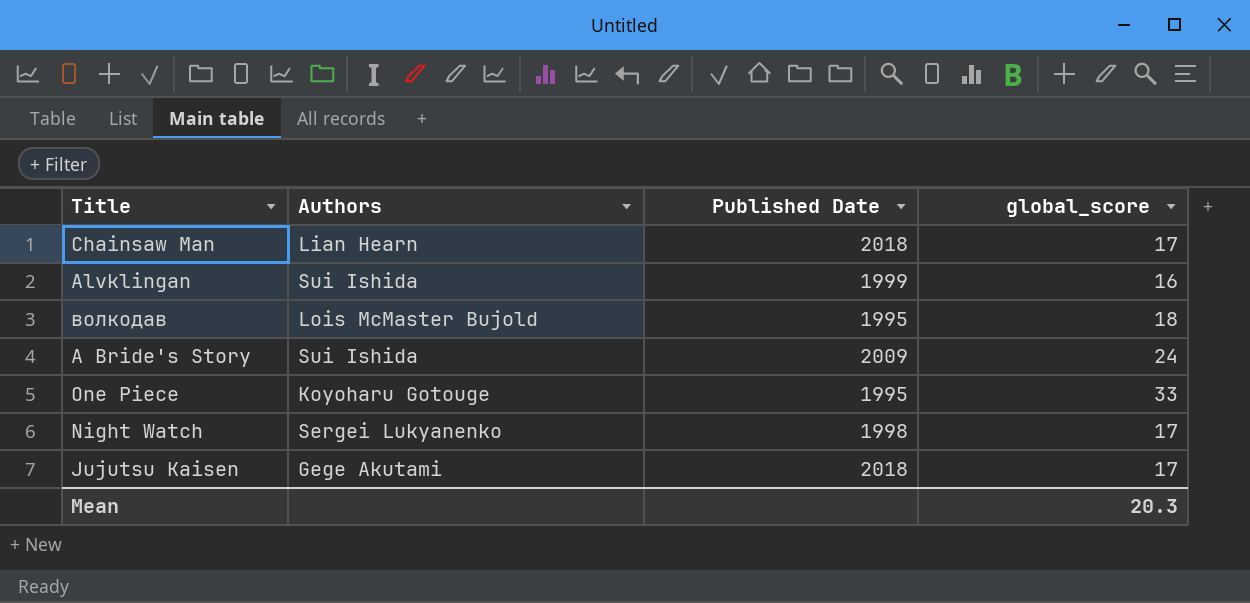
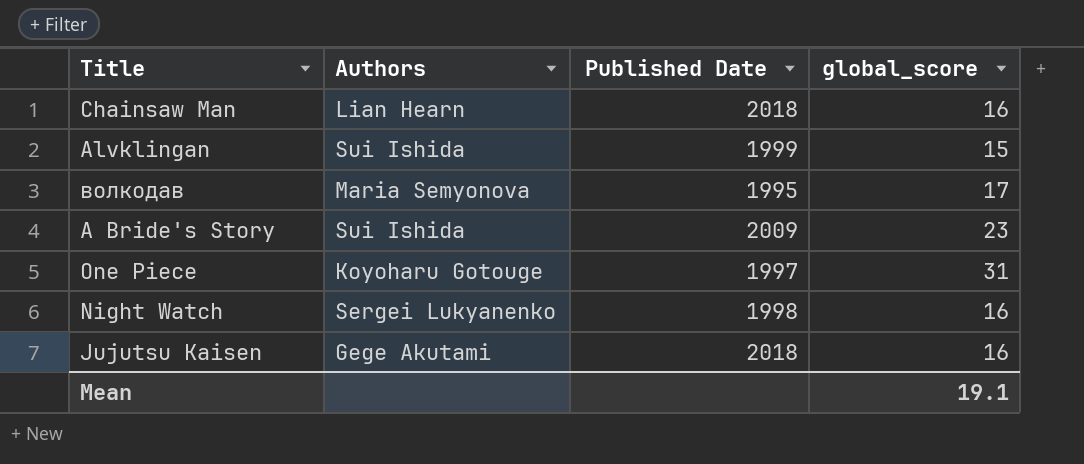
Chainsaw Man | global_score: 17 -> 16
Alvklingan | global_score: 16 -> 15
волкодав | Authors: Lois McMaster Bujold -> Maria Semyonova
волкодав | global_score: 18 -> 17
A Bride's Story | global_score: 24 -> 23
One Piece | Published Date: 1995 -> 1997
One Piece | global_score: 33 -> 31
Night Watch | global_score: 17 -> 16
Jujutsu Kaisen | global_score: 17 -> 16
Mean | global_score: 20.3 -> 19.1

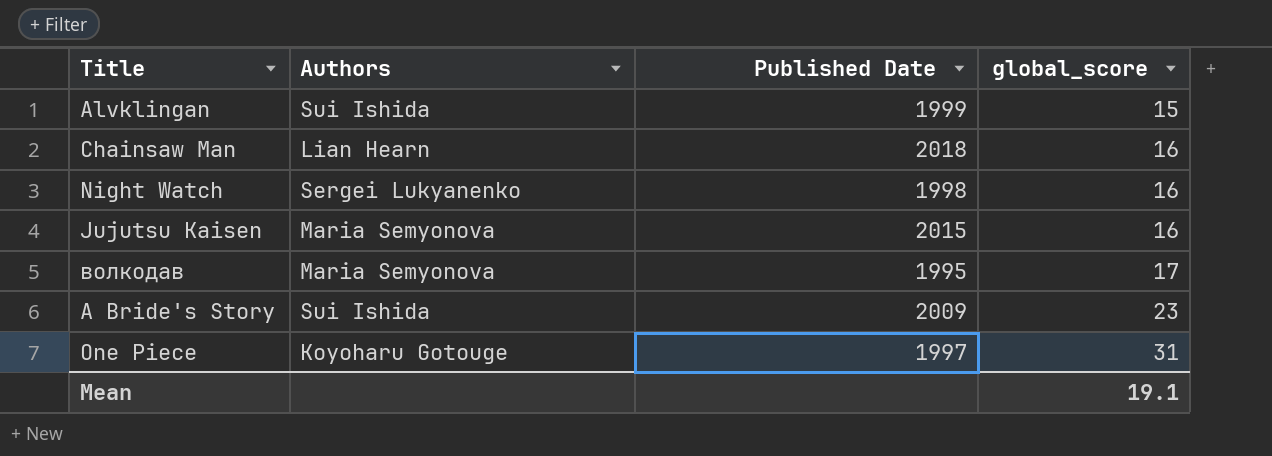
row order: none -> global_score ascending
Jujutsu Kaisen | Authors: Gege Akutami -> Maria Semyonova
Jujutsu Kaisen | Published Date: 2018 -> 2015

